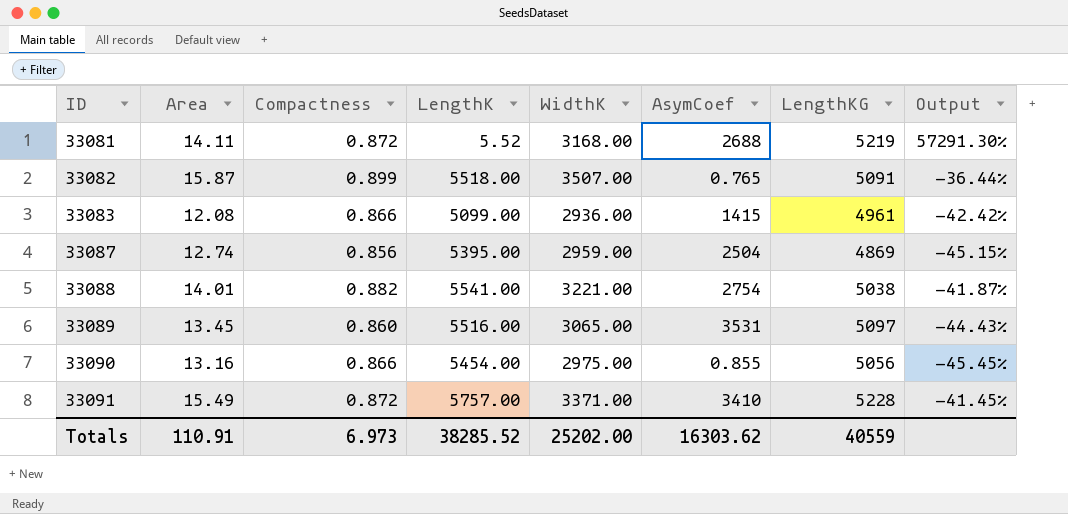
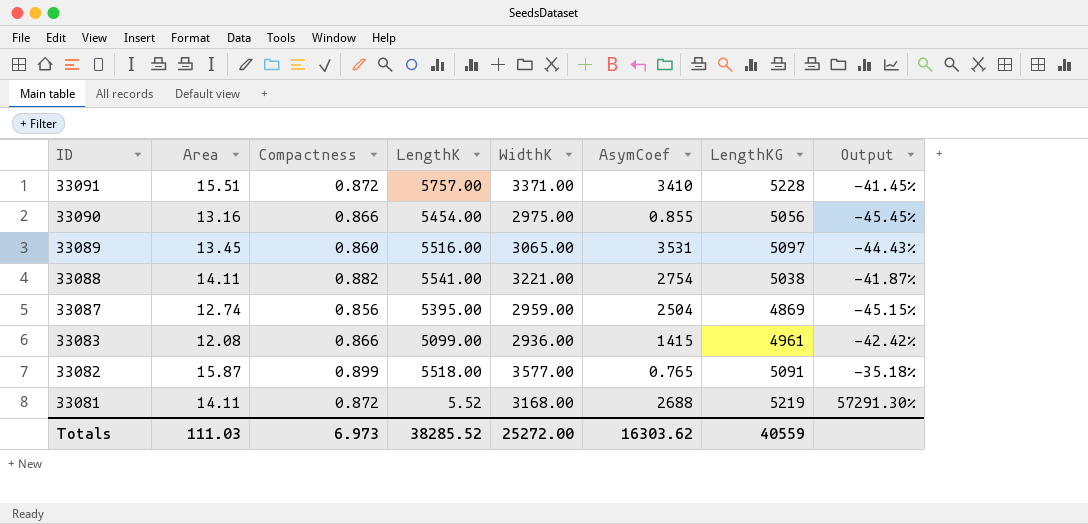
row order: ID ascending -> ID descending
33091 | Area: 15.49 -> 15.51
33088 | Area: 14.01 -> 14.11
33082 | WidthK: 3507.00 -> 3577.00
33082 | Output: -36.44% -> -35.18%
Totals | Area: 110.91 -> 111.03
Totals | WidthK: 25202.00 -> 25272.00

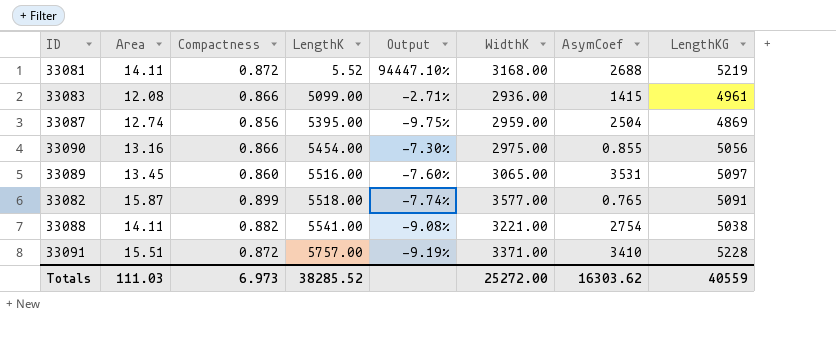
row order: ID descending -> LengthK ascending
column Output | formula: ([WidthK] - [LengthK]) / [LengthK] -> ([LengthKG] - [LengthK]) / [LengthK]
column Output | position: 8 -> 5

